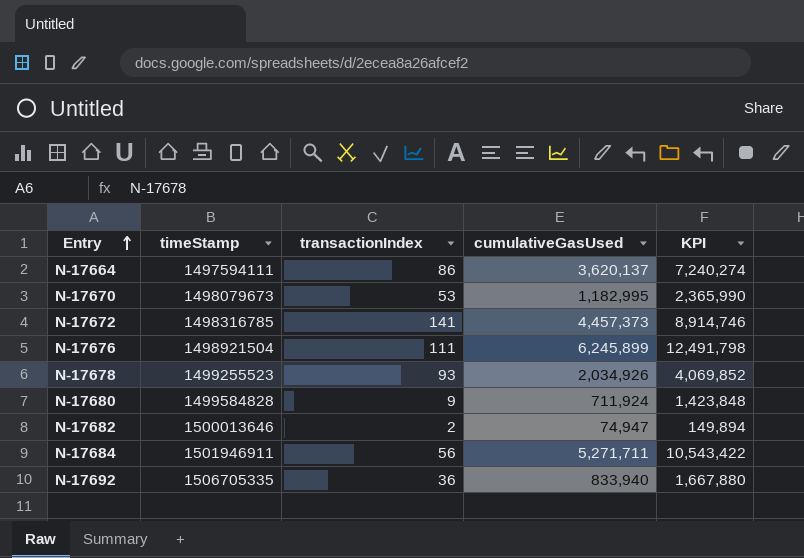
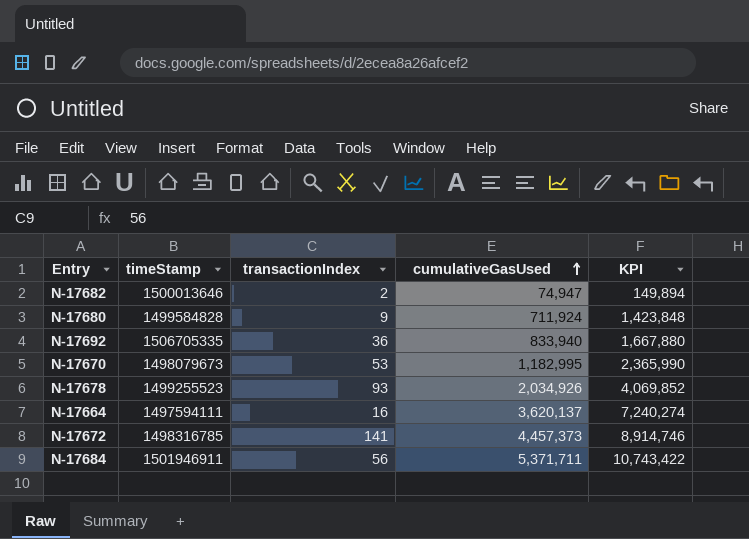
row order: Entry ascending -> cumulativeGasUsed ascending
row N-17676: 1498921504 | 111 | 6,245,899 | 12,491,798 -> none
N-17664 | transactionIndex: 86 -> 16
N-17684 | cumulativeGasUsed: 5,271,711 -> 5,371,711
N-17684 | KPI: 10,543,422 -> 10,743,422

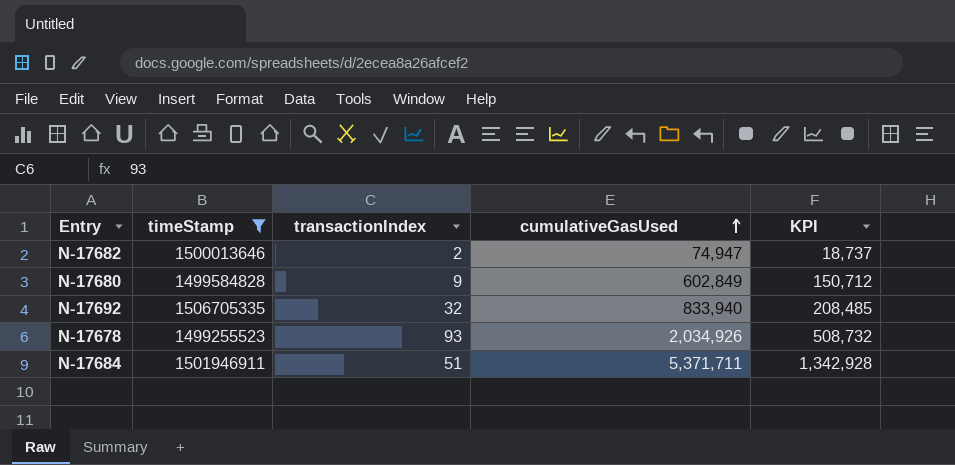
filter: none -> timeStamp >= 1499255523
column KPI | formula: [cumulativeGasUsed] * 2 -> [cumulativeGasUsed] * 0.25
N-17680 | cumulativeGasUsed: 711,924 -> 602,849
N-17692 | transactionIndex: 36 -> 32
N-17684 | transactionIndex: 56 -> 51

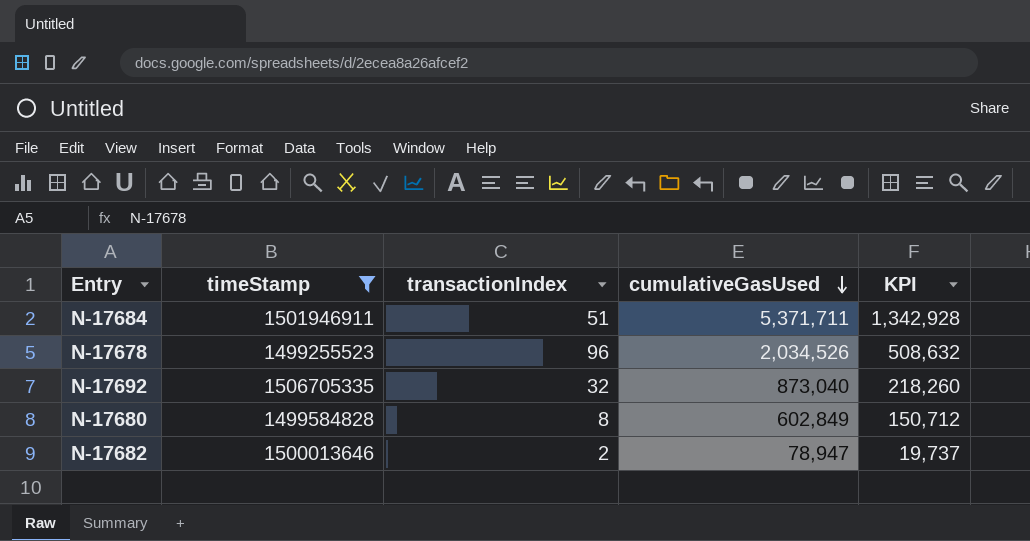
row order: cumulativeGasUsed ascending -> cumulativeGasUsed descending
N-17678 | transactionIndex: 93 -> 96
N-17678 | cumulativeGasUsed: 2,034,926 -> 2,034,526
N-17678 | KPI: 508,732 -> 508,632
N-17692 | cumulativeGasUsed: 833,940 -> 873,040
N-17692 | KPI: 208,485 -> 218,260
N-17680 | transactionIndex: 9 -> 8
N-17682 | cumulativeGasUsed: 74,947 -> 78,947
N-17682 | KPI: 18,737 -> 19,737

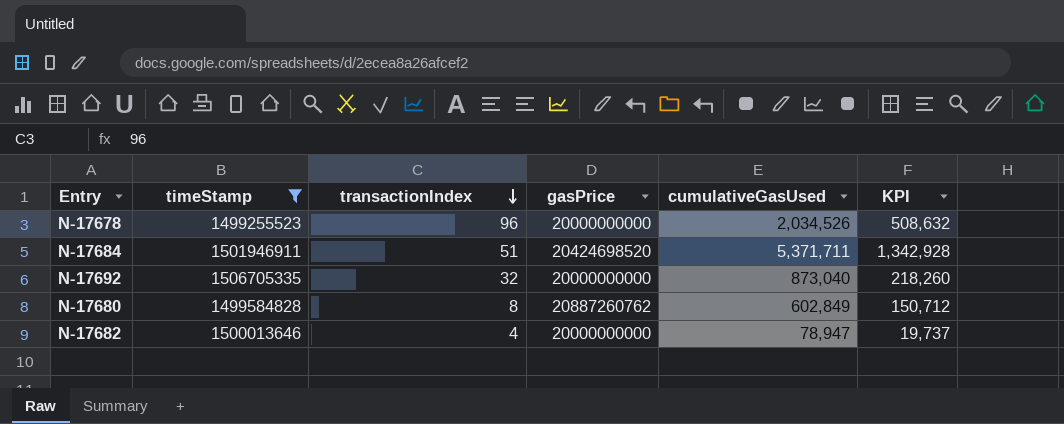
row order: cumulativeGasUsed descending -> transactionIndex descending
column gasPrice | position: none -> 4
N-17682 | transactionIndex: 2 -> 4

